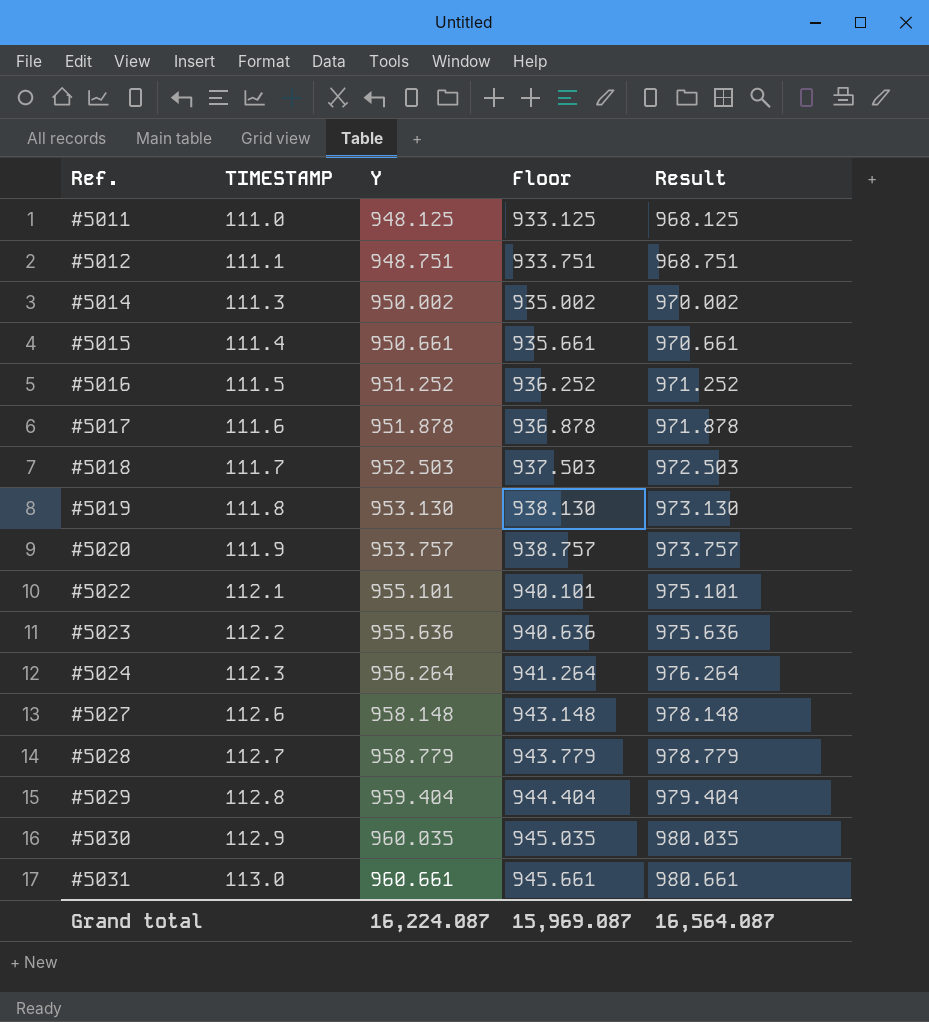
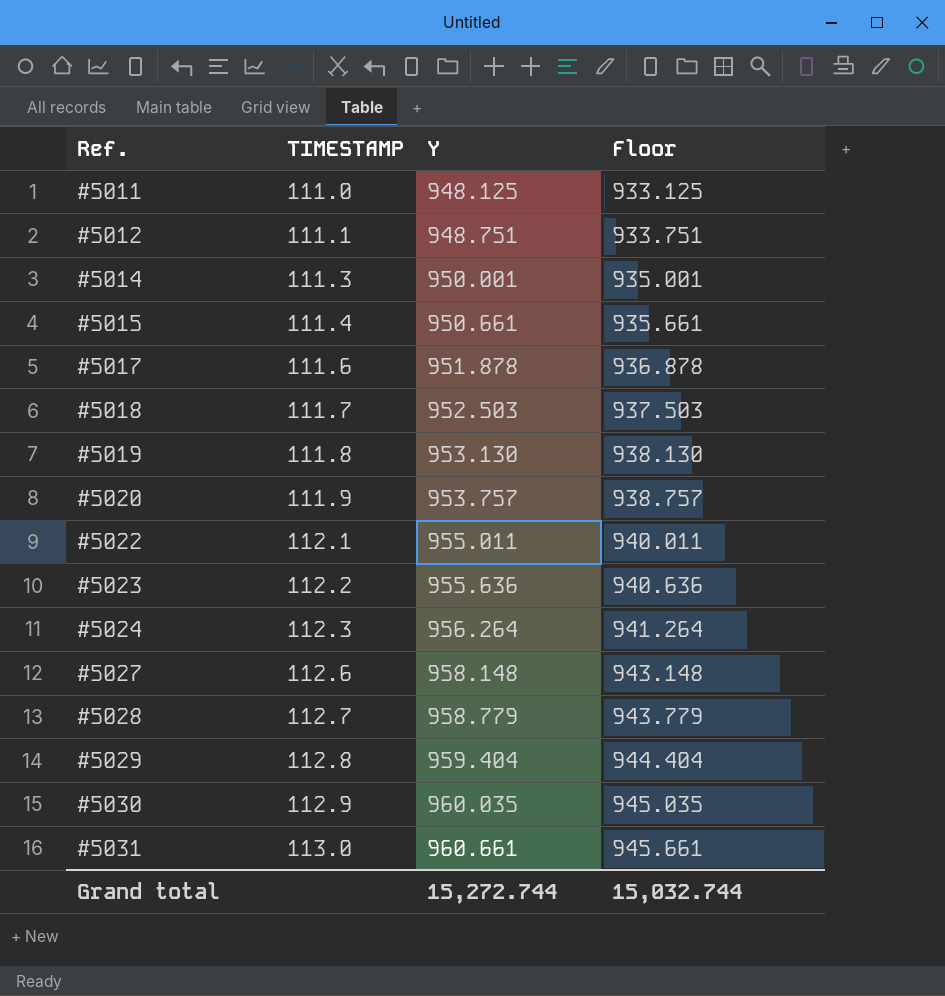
column Result | formula: [Y] + 20 -> none
row #5016: 111.5 | 951.252 | 936.252 | 971.252 -> none
#5014 | Y: 950.002 -> 950.001
#5014 | Floor: 935.002 -> 935.001
#5022 | Y: 955.101 -> 955.011
#5022 | Floor: 940.101 -> 940.011
Grand total | Y: 16,224.087 -> 15,272.744
Grand total | Floor: 15,969.087 -> 15,032.744

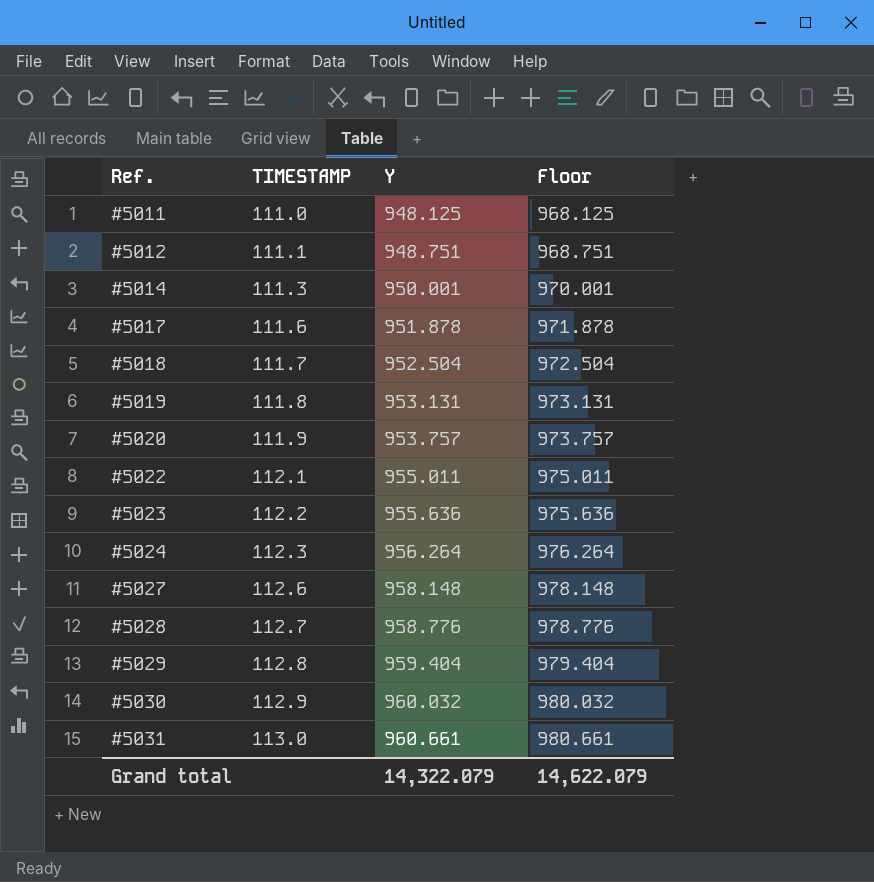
column Floor | formula: [Y] - 15 -> [Y] + 20
row #5015: 111.4 | 950.661 | 935.661 -> none
#5018 | Y: 952.503 -> 952.504
#5019 | Y: 953.130 -> 953.131
#5028 | Y: 958.779 -> 958.776
#5030 | Y: 960.035 -> 960.032
Grand total | Y: 15,272.744 -> 14,322.079
Grand total | Floor: 15,032.744 -> 14,622.079

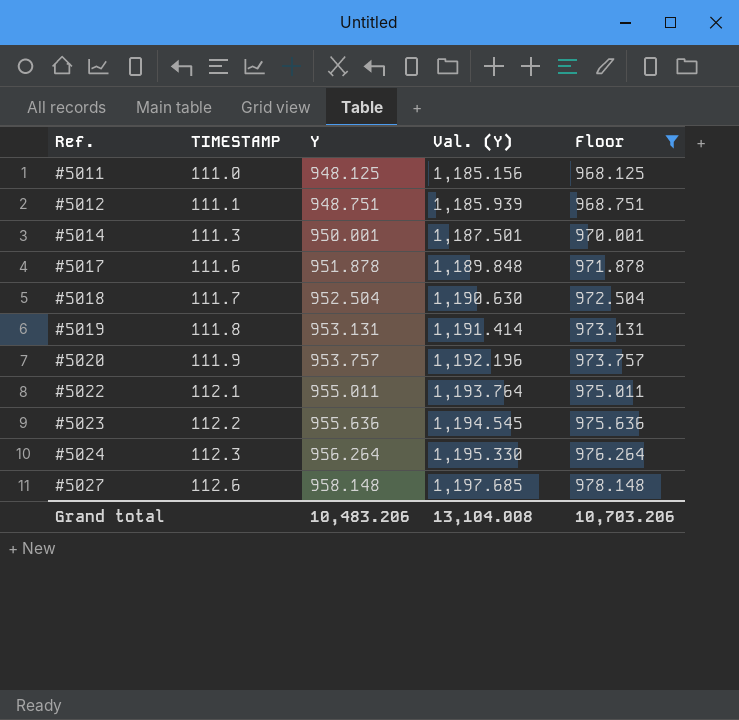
filter: none -> Floor <= 978.148
column Val. (Y) | formula: none -> [Y] * 1.25
Grand total | Y: 14,322.079 -> 10,483.206
Grand total | Floor: 14,622.079 -> 10,703.206

